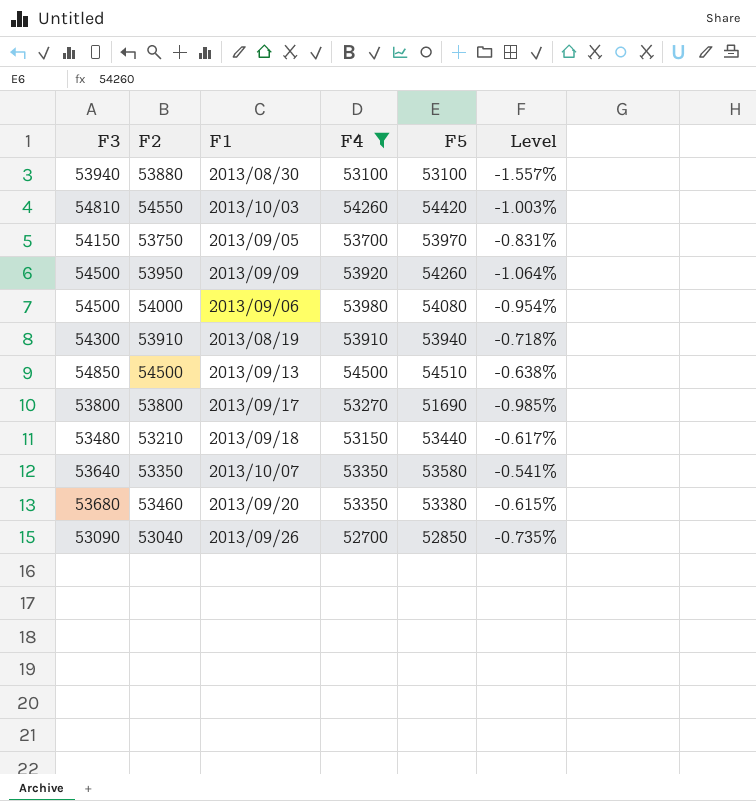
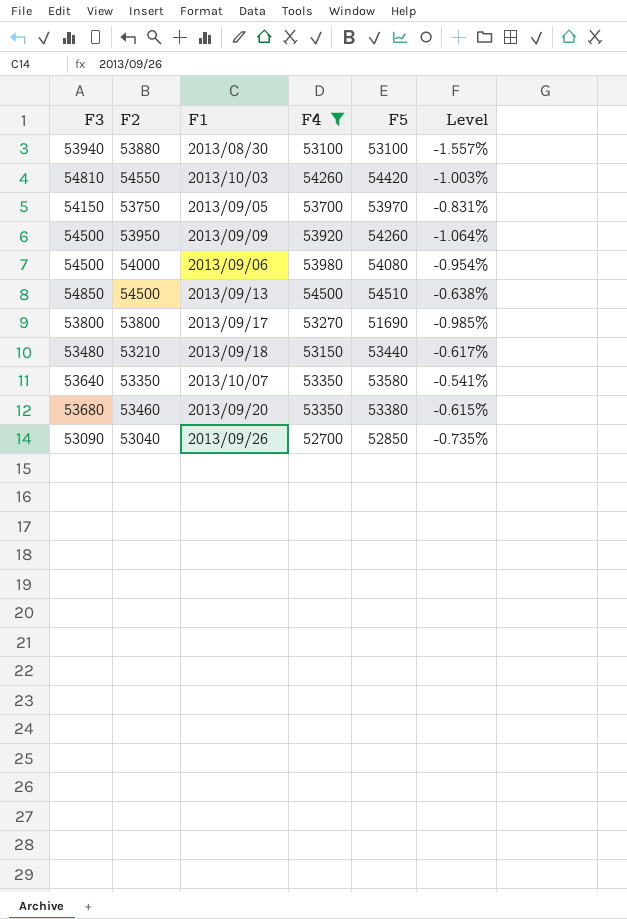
row 53910: 54300 | 2013/08/19 | 53910 | 53940 | -0.718% -> none

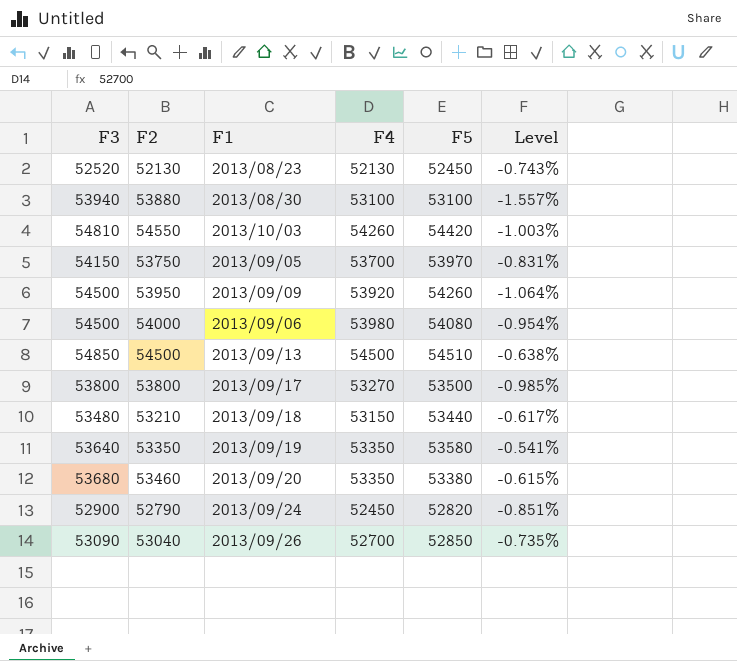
filter: F4 >= 52700 -> none
53800 | F5: 51690 -> 53500
53350 | F1: 2013/10/07 -> 2013/09/19

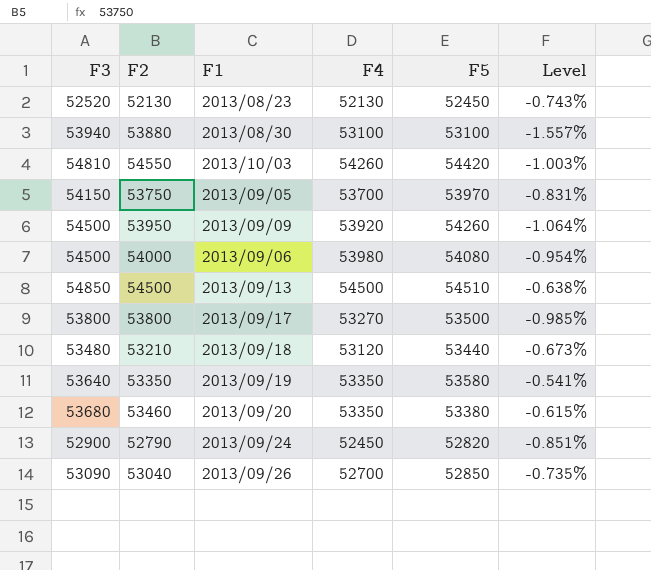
53210 | F4: 53150 -> 53120
53210 | Level: -0.617% -> -0.673%

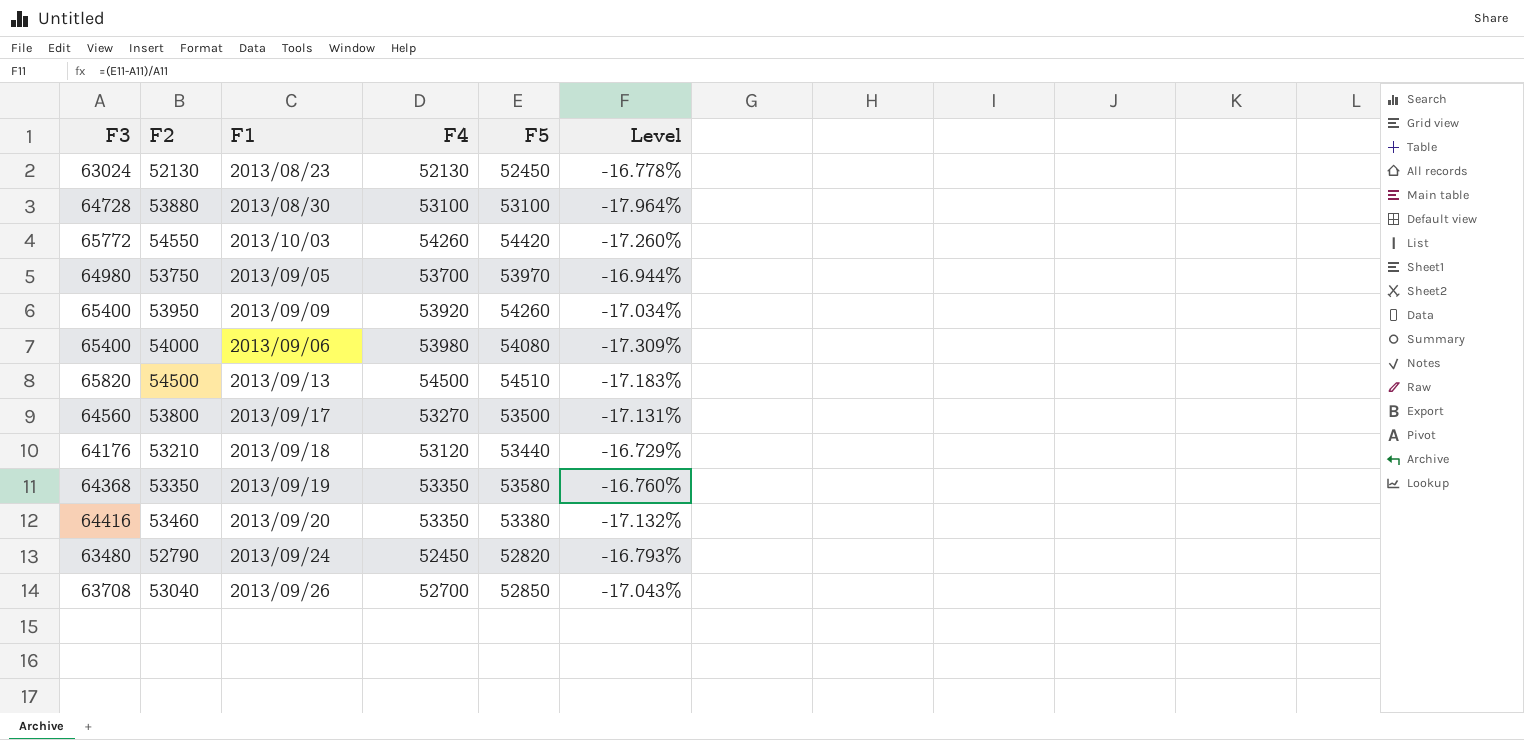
column Level | formula: ([F4] - [F3]) / [F3] -> ([F5] - [F3]) / [F3]
52130 | F3: 52520 -> 63024
53880 | F3: 53940 -> 64728
54550 | F3: 54810 -> 65772
53750 | F3: 54150 -> 64980
53950 | F3: 54500 -> 65400
54000 | F3: 54500 -> 65400
54500 | F3: 54850 -> 65820
53800 | F3: 53800 -> 64560
53210 | F3: 53480 -> 64176
53350 | F3: 53640 -> 64368
53460 | F3: 53680 -> 64416
52790 | F3: 52900 -> 63480
53040 | F3: 53090 -> 63708

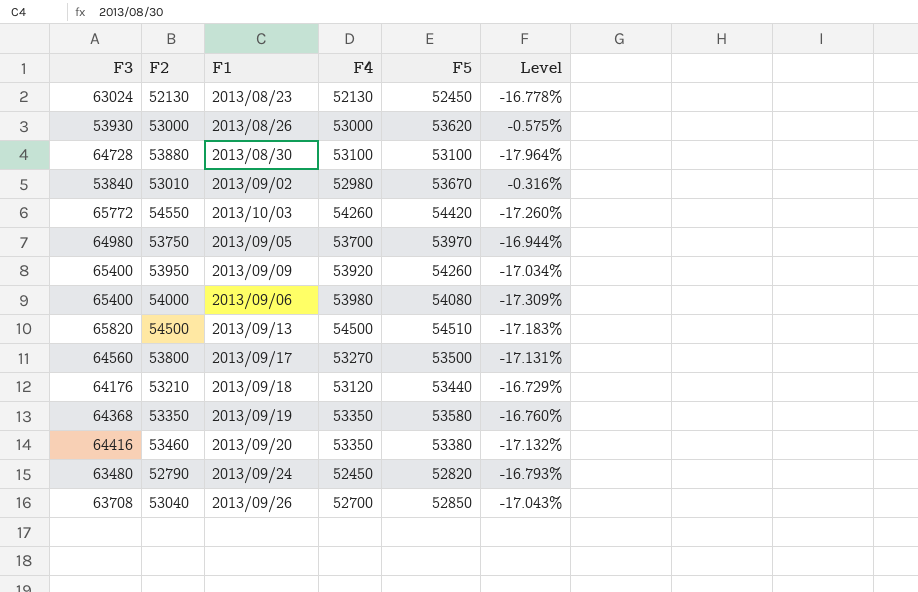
row 53000: none -> 53930 | 2013/08/26 | 53000 | 53620 | -0.575%
row 53010: none -> 53840 | 2013/09/02 | 52980 | 53670 | -0.316%

